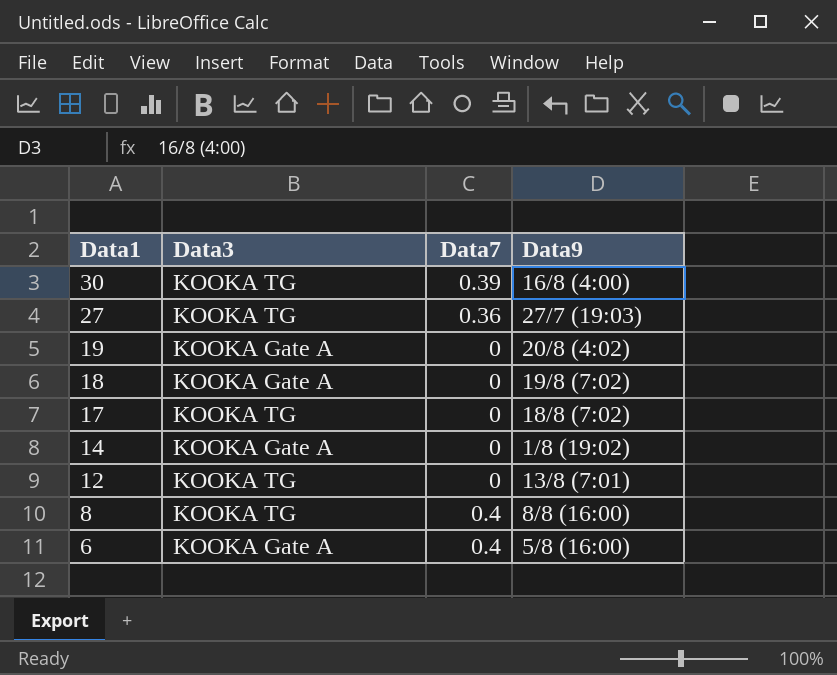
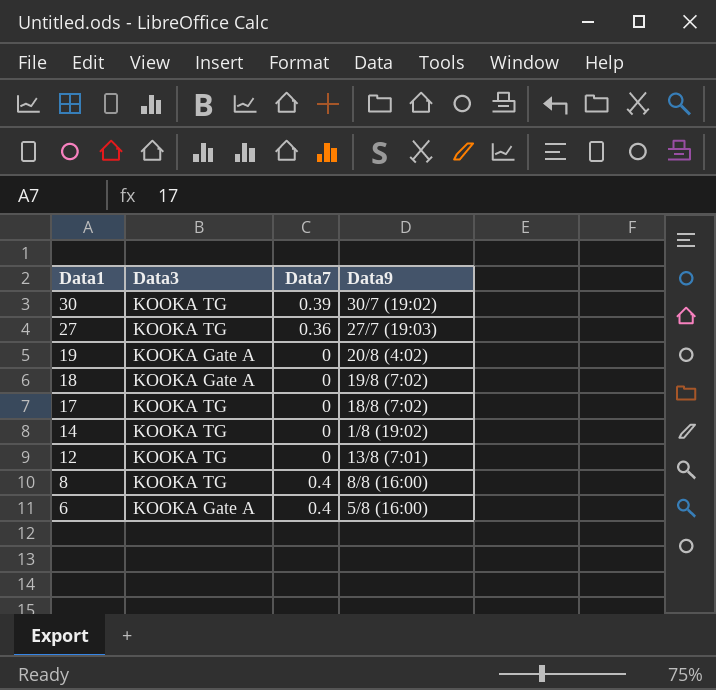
30 | Data9: 16/8 (4:00) -> 30/7 (19:02)
14 | Data3: KOOKA Gate A -> KOOKA TG

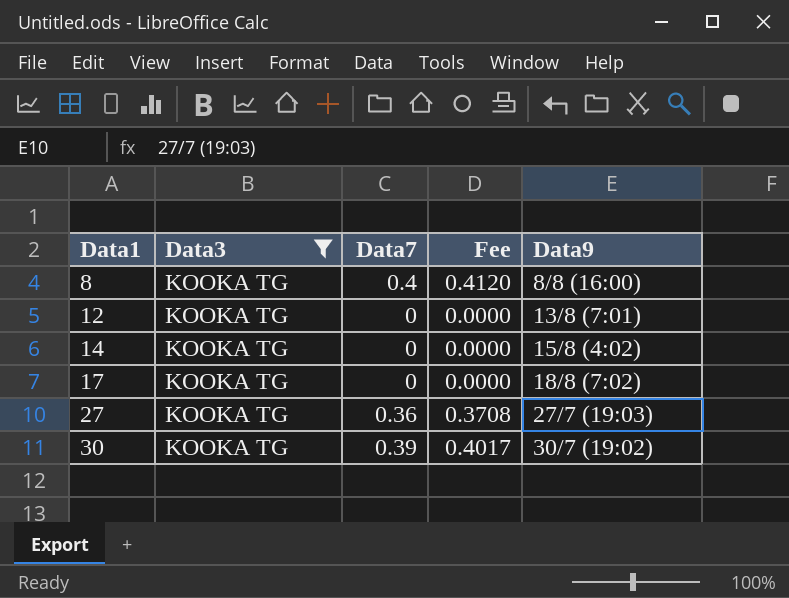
filter: none -> Data3 = KOOKA TG
row order: Data1 descending -> Data1 ascending
column Fee | formula: none -> [Data7] * 1.03
14 | Data9: 1/8 (19:02) -> 15/8 (4:02)

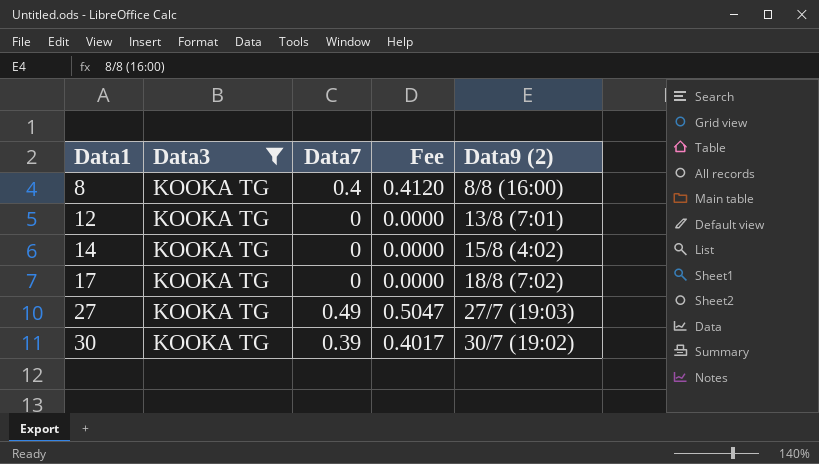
column name: Data9 -> Data9 (2)
27 | Data7: 0.36 -> 0.49
27 | Fee: 0.3708 -> 0.5047

